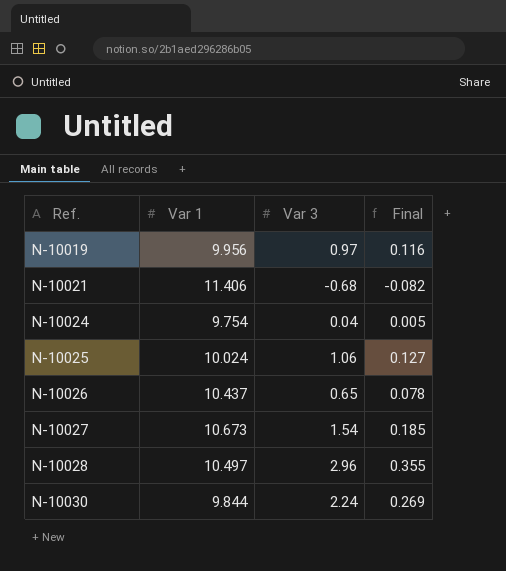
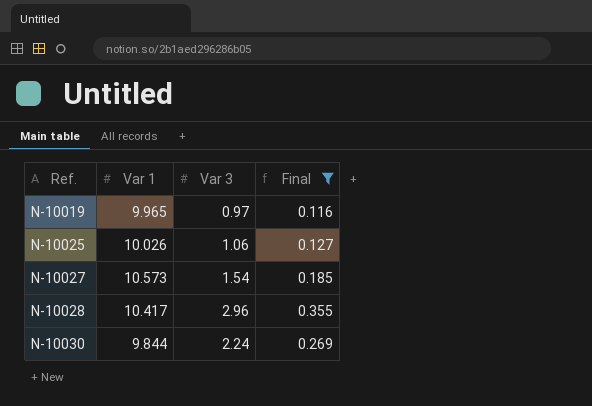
filter: none -> Final >= 0.116
N-10019 | Var 1: 9.956 -> 9.965
N-10025 | Var 1: 10.024 -> 10.026
N-10027 | Var 1: 10.673 -> 10.573
N-10028 | Var 1: 10.497 -> 10.417

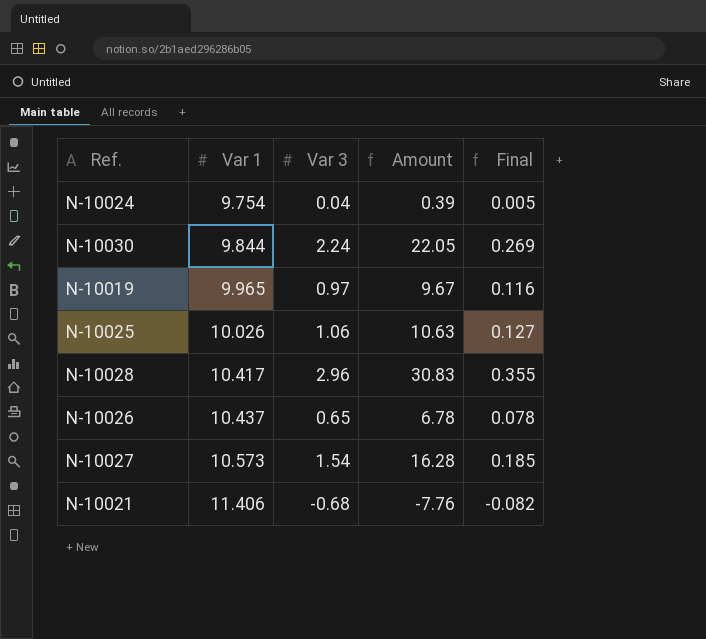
filter: Final >= 0.116 -> none
row order: Ref. ascending -> Var 1 ascending
column Amount | formula: none -> [Var 1] * [Var 3]

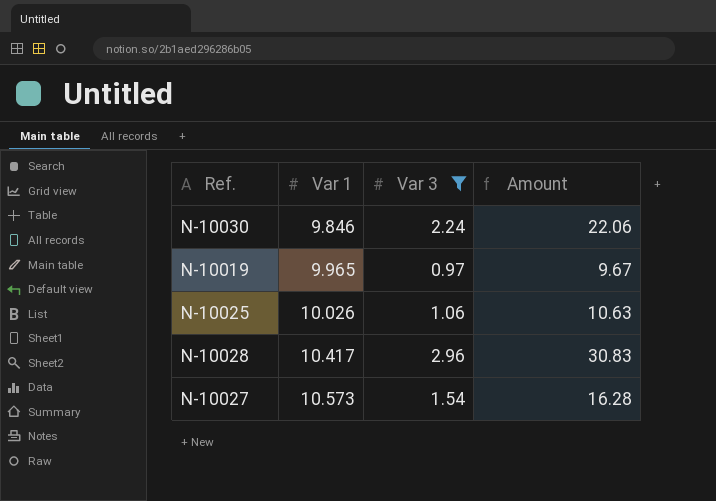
filter: none -> Var 3 >= 0.97
column Final | formula: [Var 3] * 0.12 -> none
N-10030 | Var 1: 9.844 -> 9.846
N-10030 | Amount: 22.05 -> 22.06

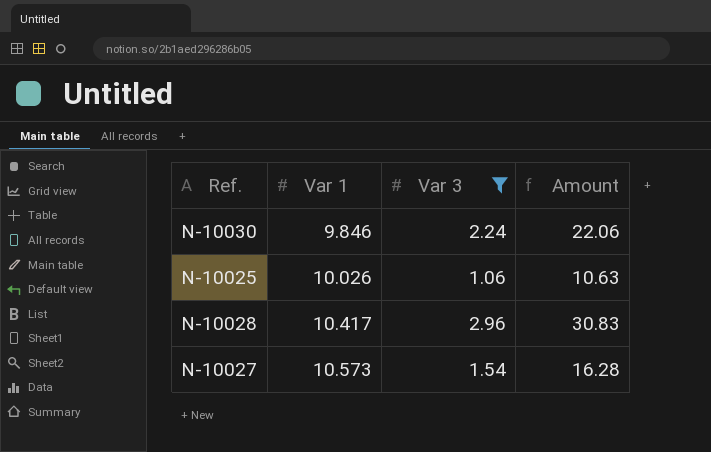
row N-10019: 9.965 | 0.97 | 9.67 -> none

